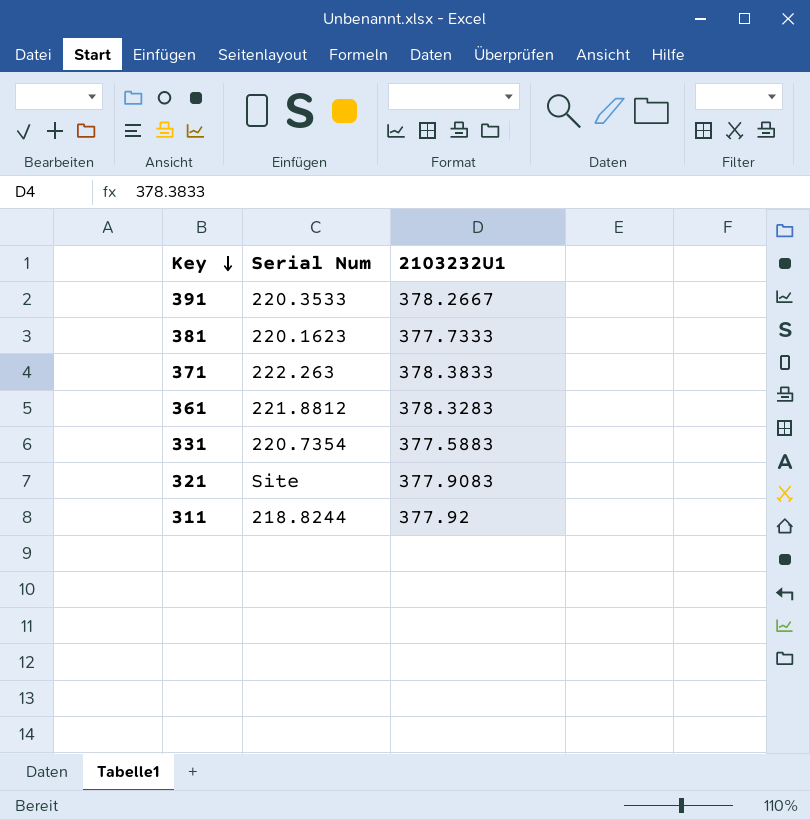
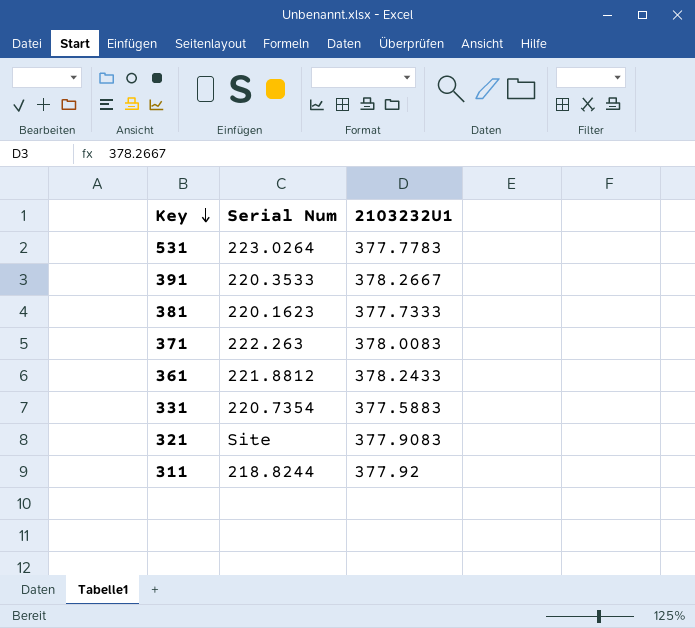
row 531: none -> 223.0264 | 377.7783
371 | 2103232U1: 378.3833 -> 378.0083
361 | 2103232U1: 378.3283 -> 378.2433

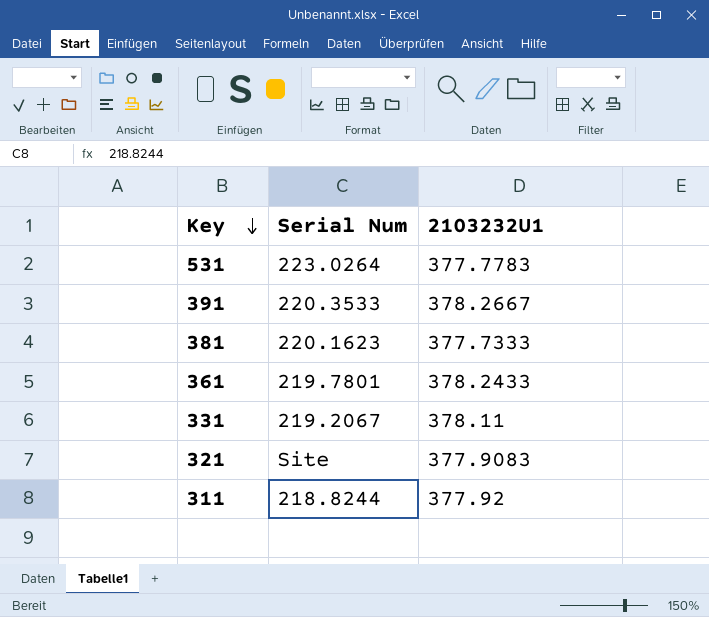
row 371: 222.263 | 378.0083 -> none
361 | Serial Num: 221.8812 -> 219.7801
331 | Serial Num: 220.7354 -> 219.2067
331 | 2103232U1: 377.5883 -> 378.11

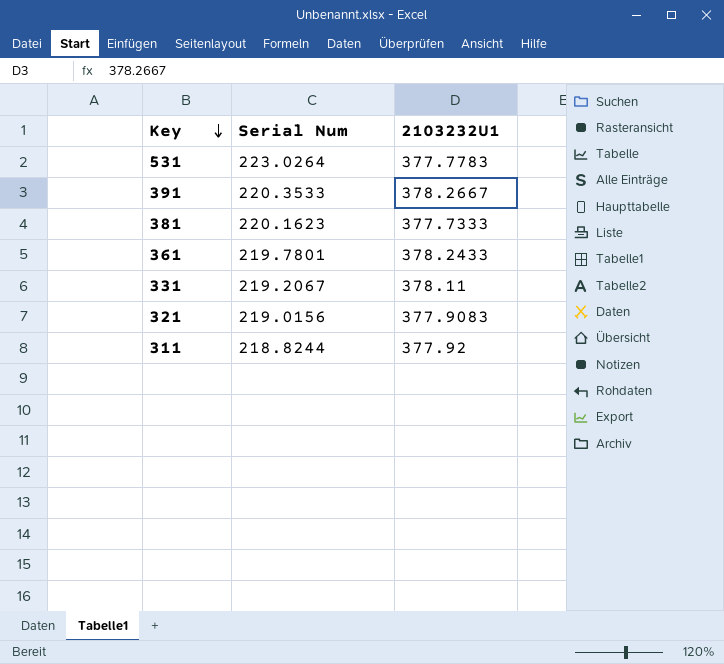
321 | Serial Num: Site -> 219.0156

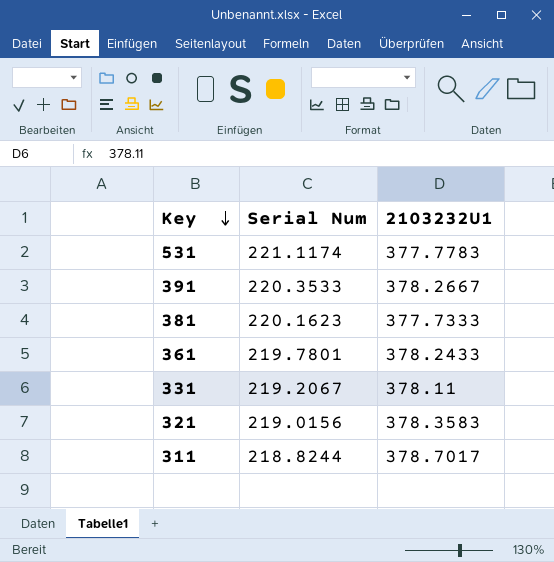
531 | Serial Num: 223.0264 -> 221.1174
321 | 2103232U1: 377.9083 -> 378.3583
311 | 2103232U1: 377.92 -> 378.7017

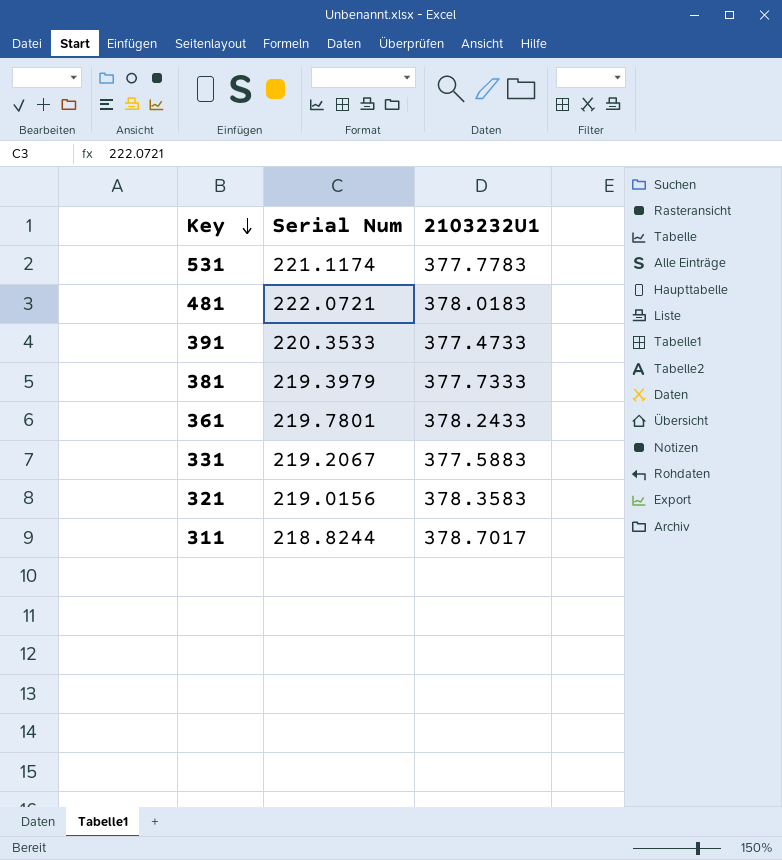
row 481: none -> 222.0721 | 378.0183
391 | 2103232U1: 378.2667 -> 377.4733
381 | Serial Num: 220.1623 -> 219.3979
331 | 2103232U1: 378.11 -> 377.5883

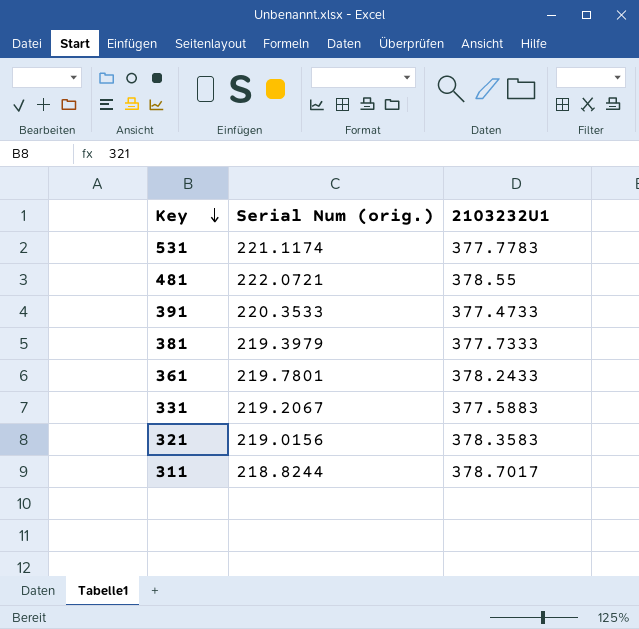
column name: Serial Num -> Serial Num (orig.)
481 | 2103232U1: 378.0183 -> 378.55

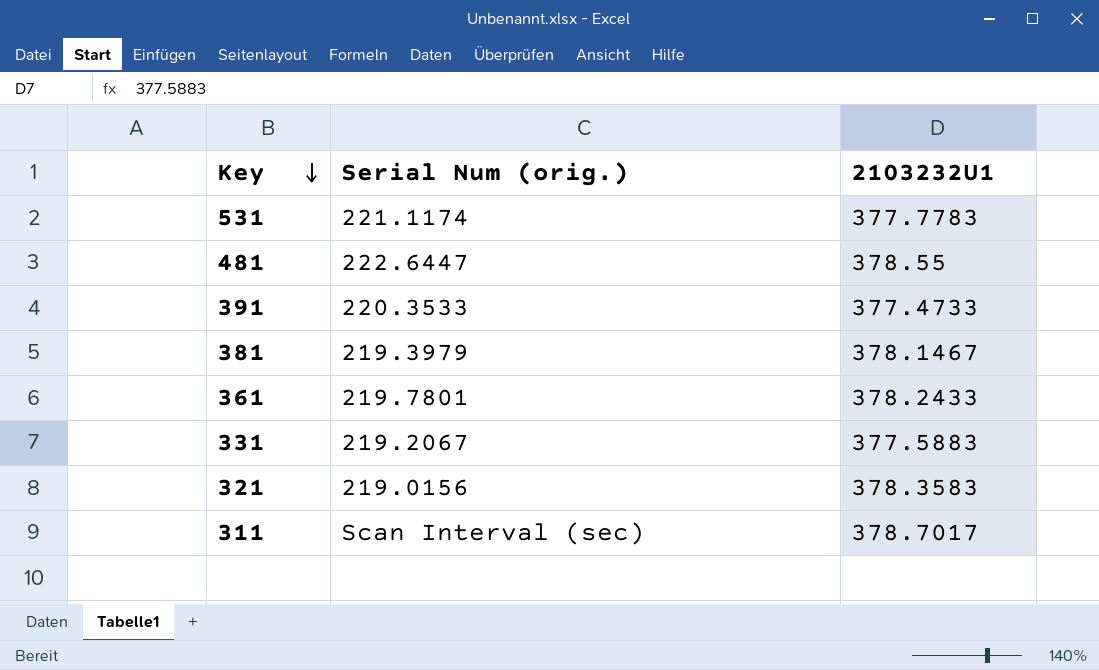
481 | Serial Num (orig.): 222.0721 -> 222.6447
381 | 2103232U1: 377.7333 -> 378.1467
311 | Serial Num (orig.): 218.8244 -> Scan Interval (sec)

